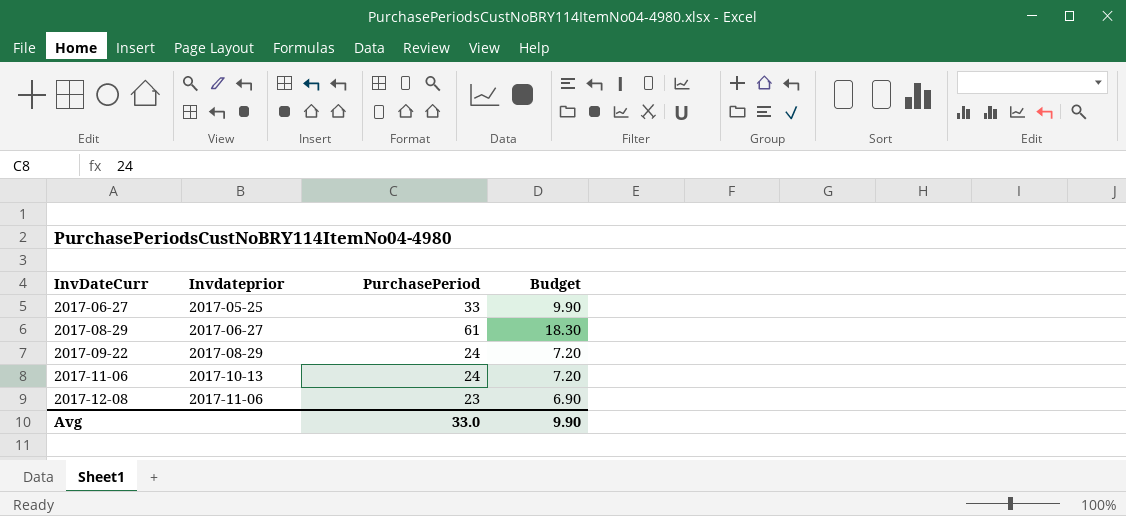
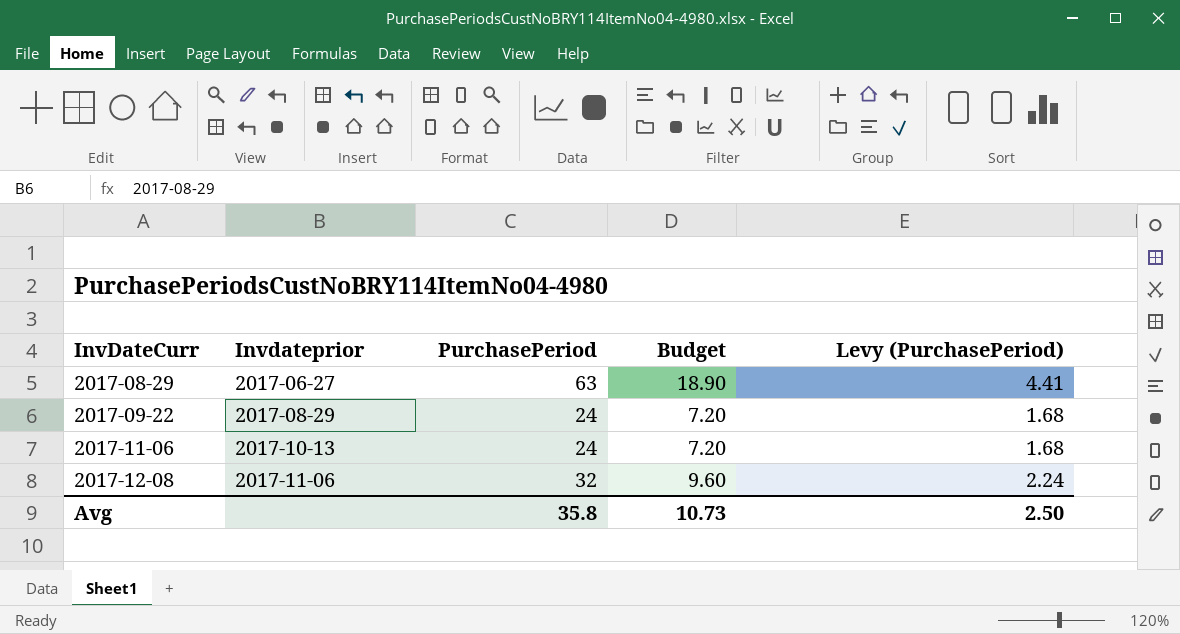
column Levy (PurchasePeriod) | formula: none -> [PurchasePeriod] * 0.07
row 2017-06-27: 2017-05-25 | 33 | 9.90 -> none
2017-08-29 | PurchasePeriod: 61 -> 63
2017-08-29 | Budget: 18.30 -> 18.90
2017-12-08 | PurchasePeriod: 23 -> 32
2017-12-08 | Budget: 6.90 -> 9.60
Avg | PurchasePeriod: 33.0 -> 35.8
Avg | Budget: 9.90 -> 10.73

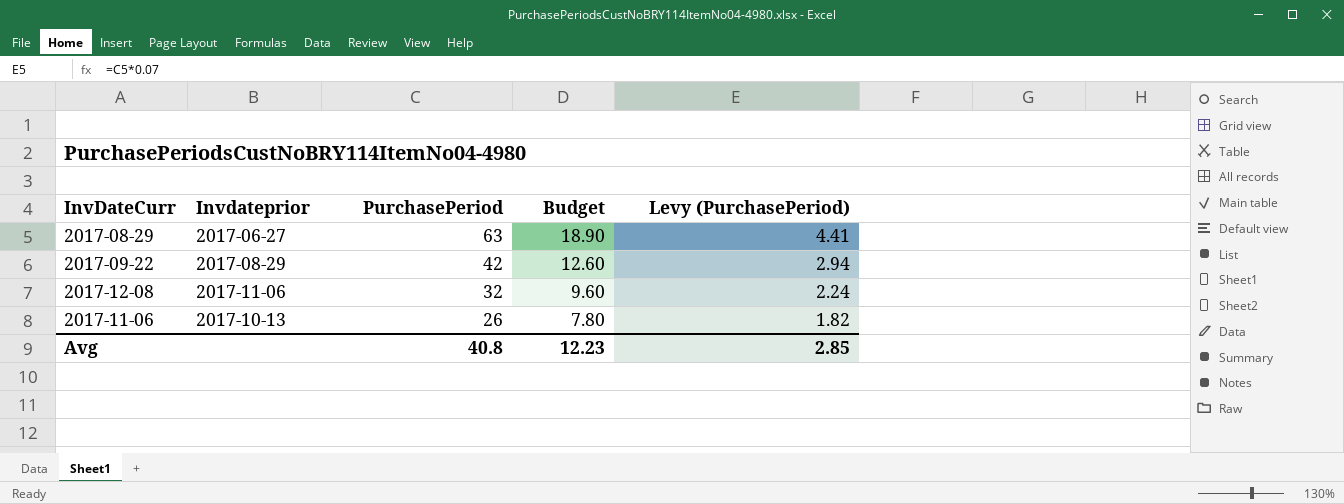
row order: InvDateCurr ascending -> PurchasePeriod descending
2017-09-22 | PurchasePeriod: 24 -> 42
2017-09-22 | Budget: 7.20 -> 12.60
2017-09-22 | Levy (PurchasePeriod): 1.68 -> 2.94
2017-11-06 | PurchasePeriod: 24 -> 26
2017-11-06 | Budget: 7.20 -> 7.80
2017-11-06 | Levy (PurchasePeriod): 1.68 -> 1.82
Avg | PurchasePeriod: 35.8 -> 40.8
Avg | Budget: 10.73 -> 12.23
Avg | Levy (PurchasePeriod): 2.50 -> 2.85

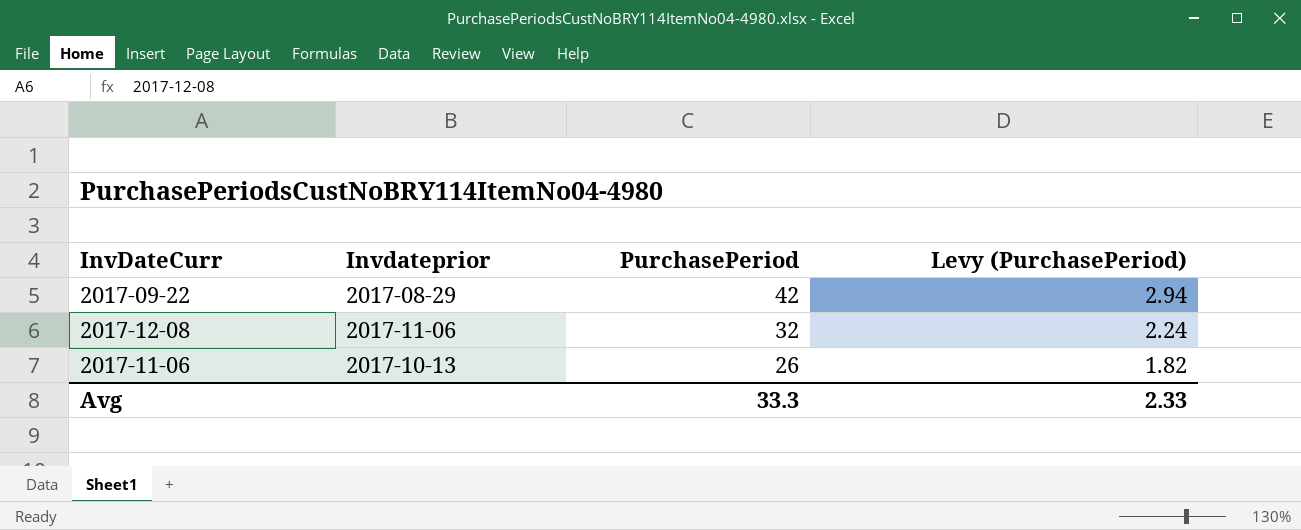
column Budget | formula: [PurchasePeriod] * 0.3 -> none
row 2017-08-29: 2017-06-27 | 63 | 18.90 | 4.41 -> none
Avg | PurchasePeriod: 40.8 -> 33.3
Avg | Levy (PurchasePeriod): 2.85 -> 2.33

